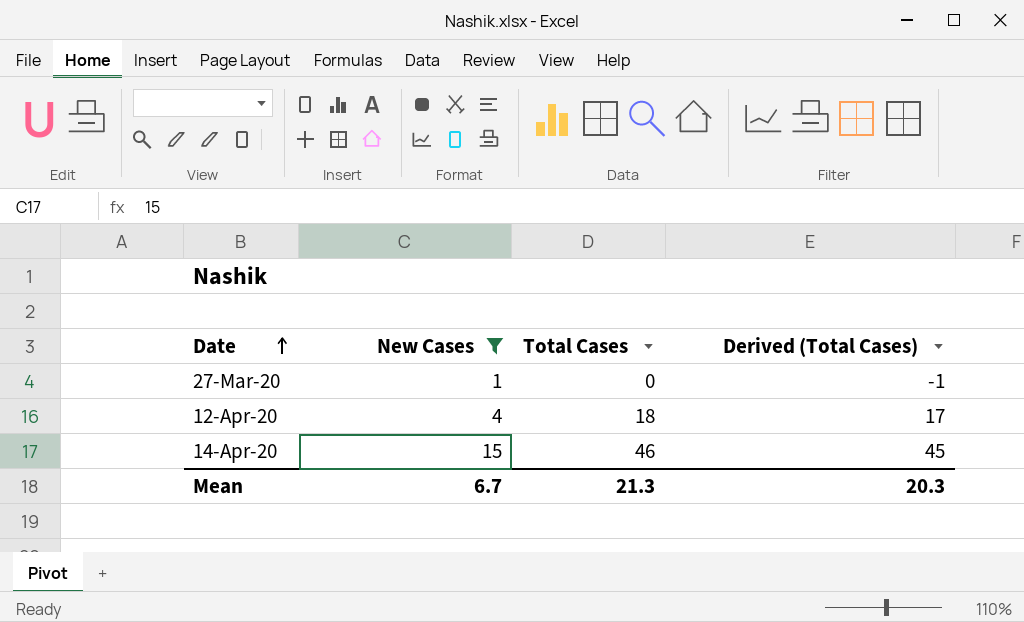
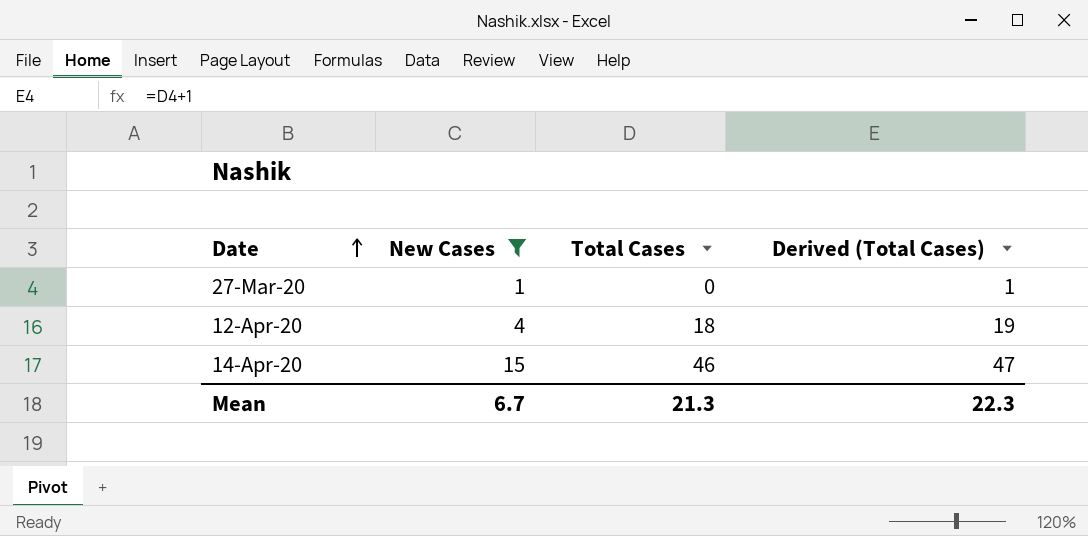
column Derived (Total Cases) | formula: [Total Cases] - 1 -> [Total Cases] + 1
Mean | Derived (Total Cases): 20.3 -> 22.3

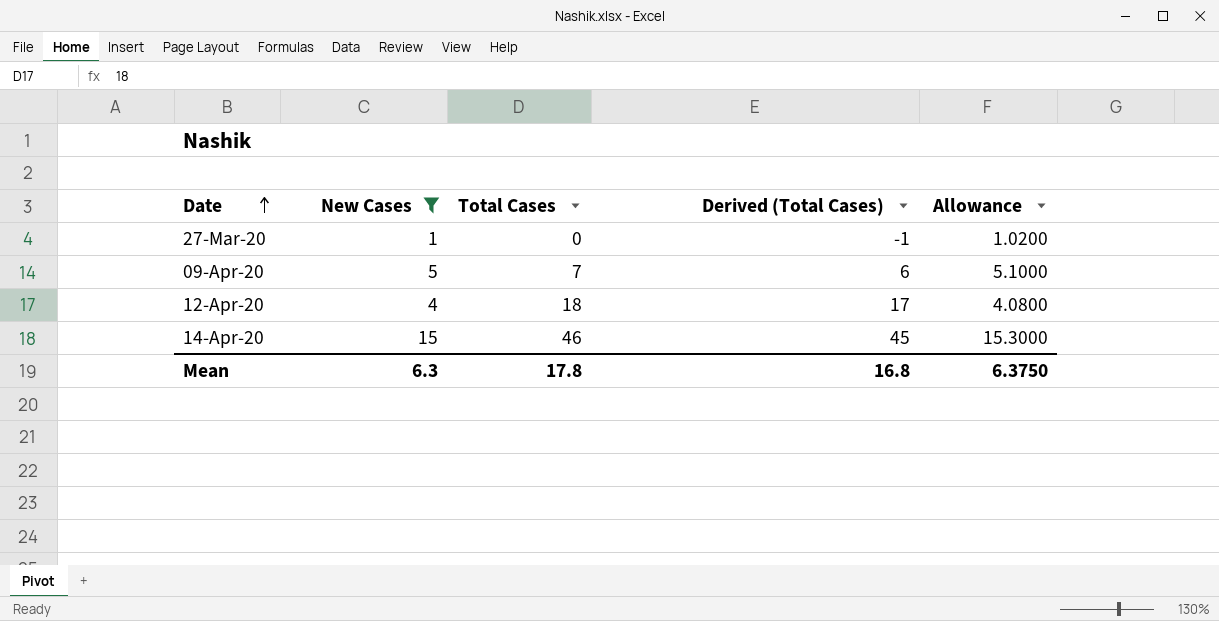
column Derived (Total Cases) | formula: [Total Cases] + 1 -> [Total Cases] - 1
column Allowance | formula: none -> [New Cases] * 1.02
row 09-Apr-20: none -> 5 | 7 | 6 | 5.1000
Mean | New Cases: 6.7 -> 6.3
Mean | Total Cases: 21.3 -> 17.8
Mean | Derived (Total Cases): 22.3 -> 16.8

